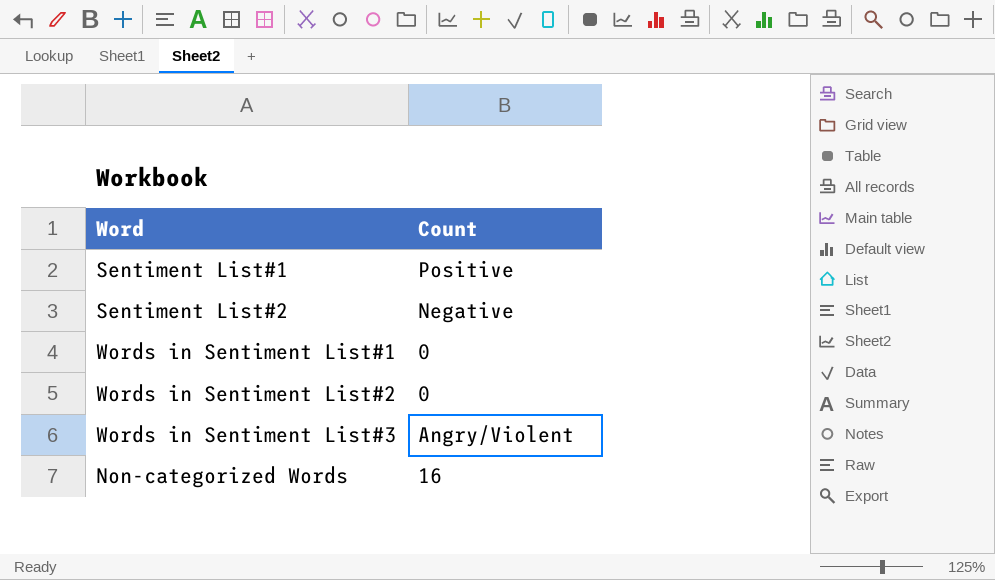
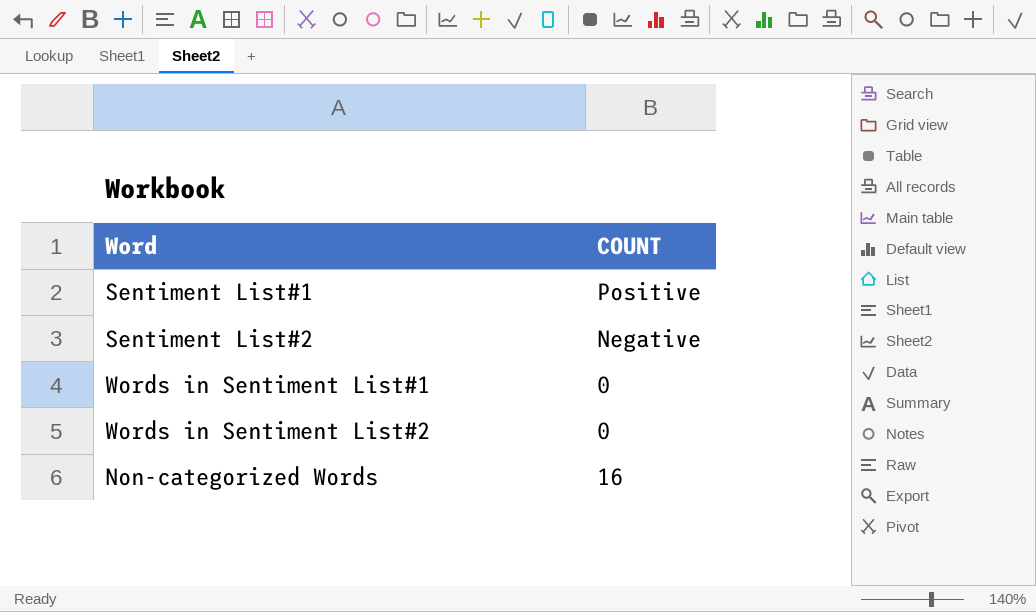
column name: Count -> COUNT
row Words in Sentiment List#3: Angry/Violent -> none

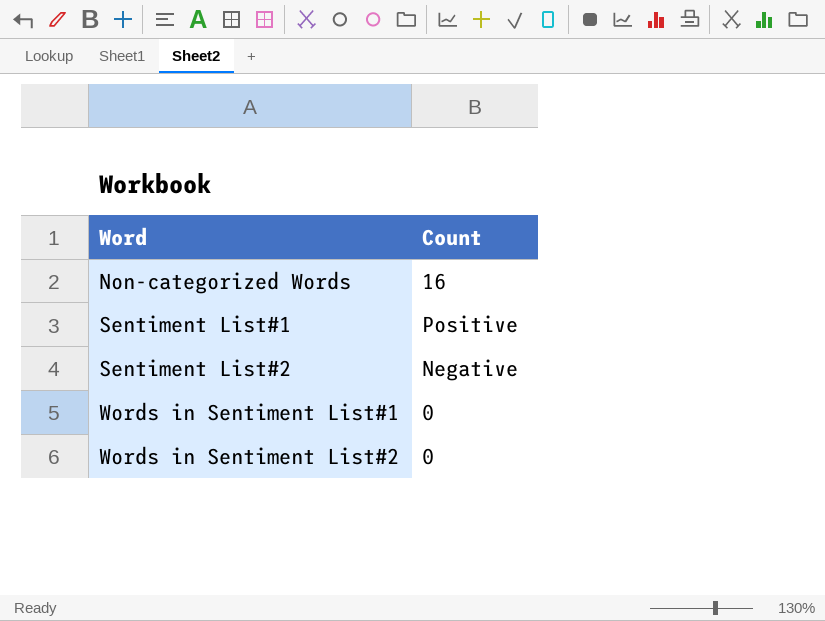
row order: none -> Word ascending
column name: COUNT -> Count

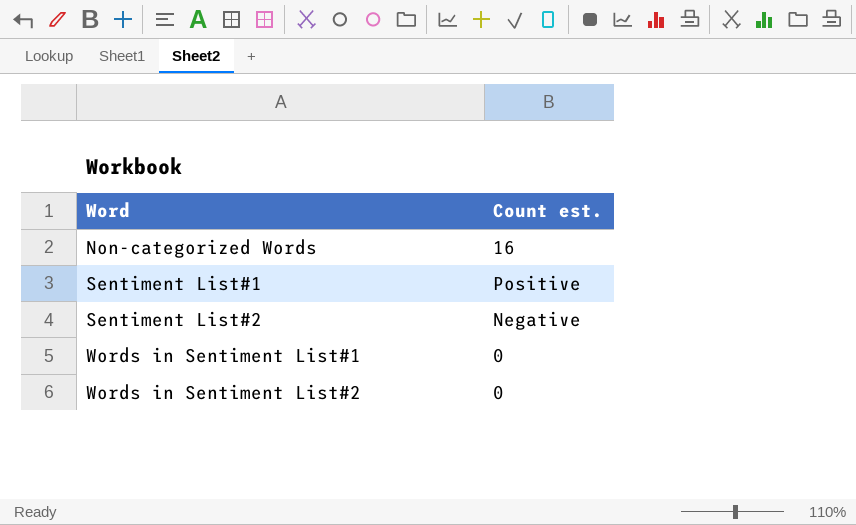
column name: Count -> Count est.

